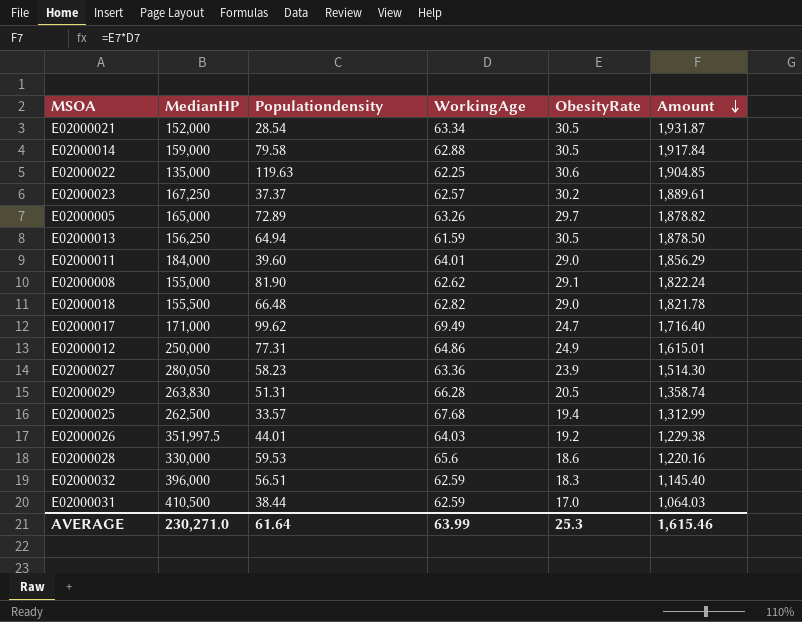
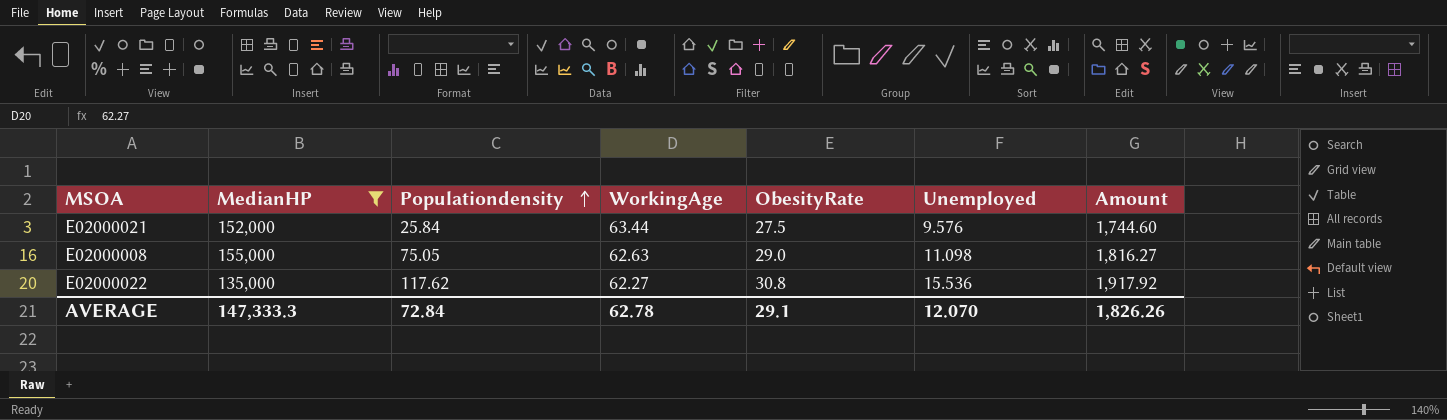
filter: none -> MedianHP <= 155,000
row order: Amount descending -> Populationdensity ascending
column Unemployed | position: none -> 6
E02000021 | Populationdensity: 28.54 -> 25.84
E02000021 | WorkingAge: 63.34 -> 63.44
E02000021 | ObesityRate: 30.5 -> 27.5
E02000021 | Amount: 1,931.87 -> 1,744.60
E02000008 | Populationdensity: 81.90 -> 75.05
E02000008 | WorkingAge: 62.62 -> 62.63
E02000008 | ObesityRate: 29.1 -> 29.0
E02000008 | Amount: 1,822.24 -> 1,816.27
E02000022 | Populationdensity: 119.63 -> 117.62
E02000022 | WorkingAge: 62.25 -> 62.27
E02000022 | ObesityRate: 30.6 -> 30.8
E02000022 | Amount: 1,904.85 -> 1,917.92
AVERAGE | MedianHP: 230,271.0 -> 147,333.3
AVERAGE | Populationdensity: 61.64 -> 72.84
AVERAGE | WorkingAge: 63.99 -> 62.78
AVERAGE | ObesityRate: 25.3 -> 29.1
AVERAGE | Amount: 1,615.46 -> 1,826.26

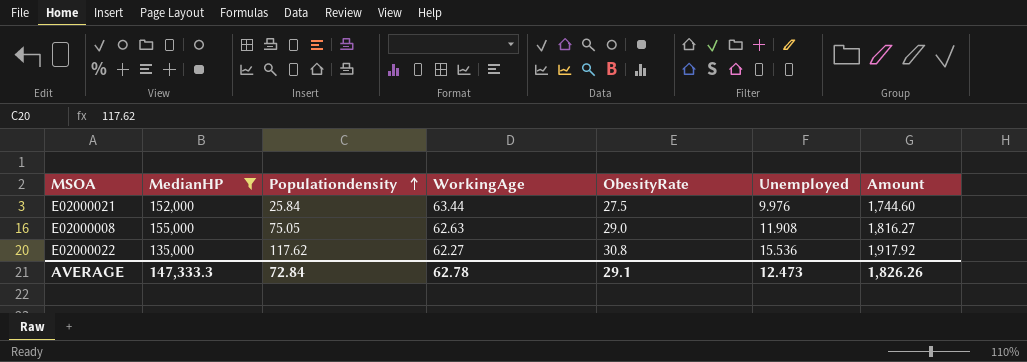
E02000021 | Unemployed: 9.576 -> 9.976
E02000008 | Unemployed: 11.098 -> 11.908
AVERAGE | Unemployed: 12.070 -> 12.473

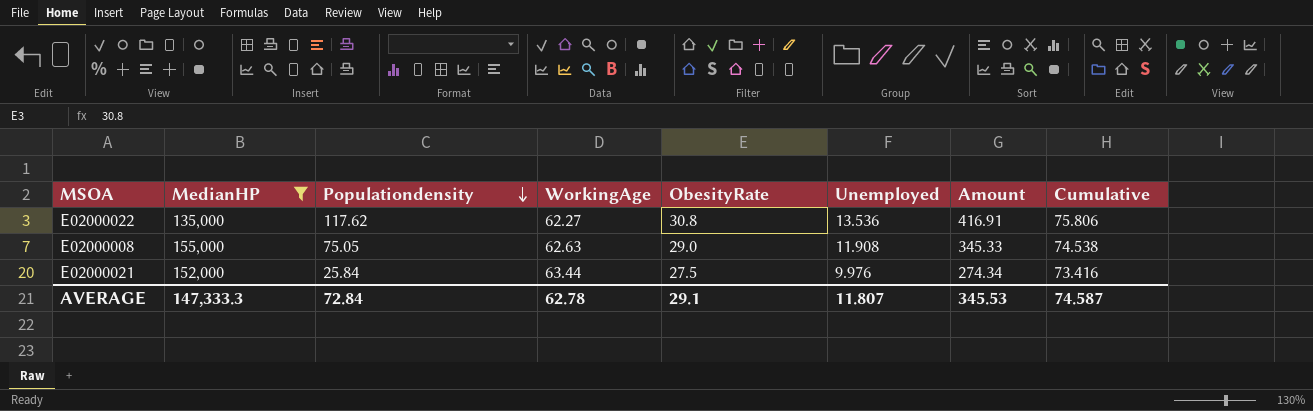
row order: Populationdensity ascending -> Populationdensity descending
column Amount | formula: [WorkingAge] * [ObesityRate] -> [ObesityRate] * [Unemployed]
column Cumulative | formula: none -> [WorkingAge] + [Unemployed]
E02000022 | Unemployed: 15.536 -> 13.536
AVERAGE | Unemployed: 12.473 -> 11.807
AVERAGE | Amount: 1,826.26 -> 345.53

